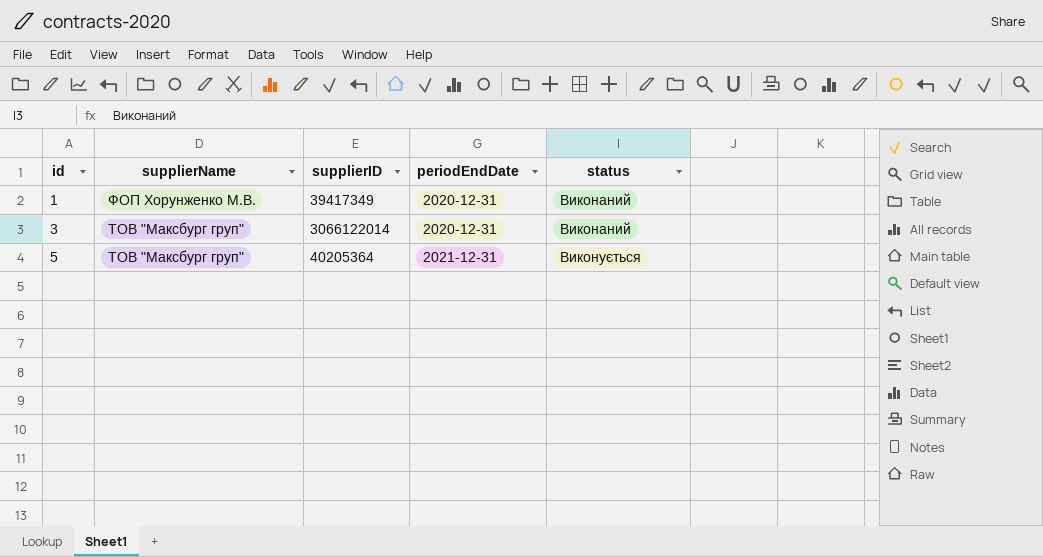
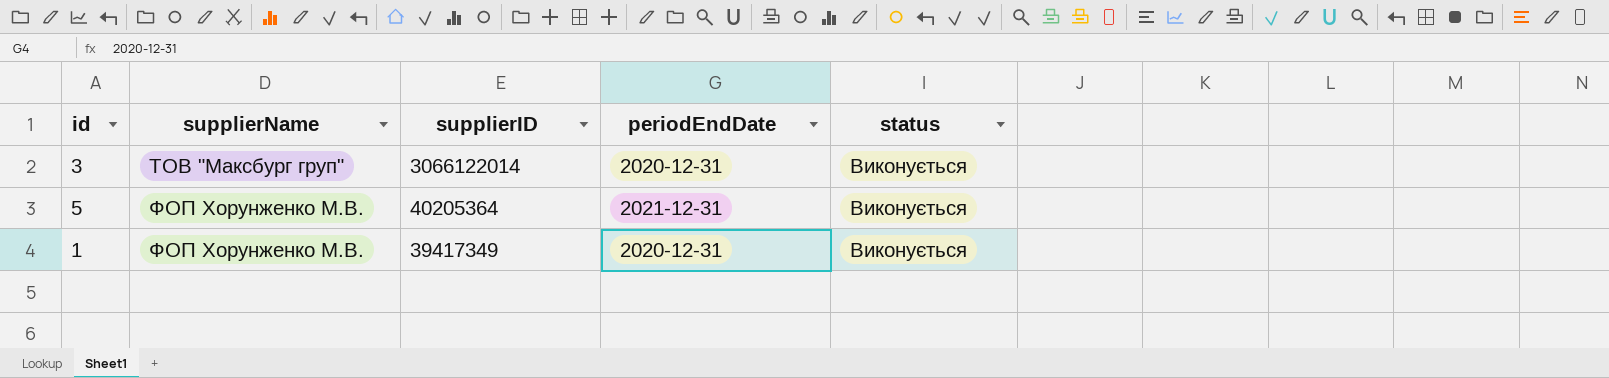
row order: id ascending -> supplierName ascending
3 | status: Виконаний -> Виконується
5 | supplierName: ТОВ "Максбург груп" -> ФОП Хорунженко М.В.
1 | status: Виконаний -> Виконується

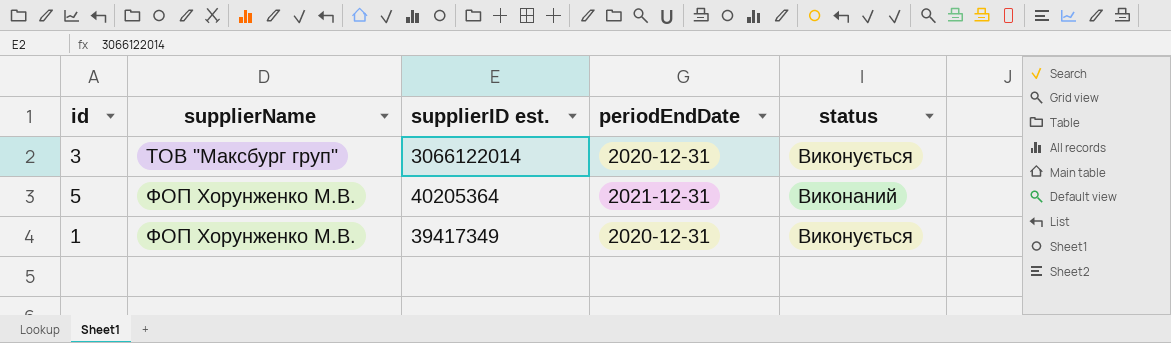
column name: supplierID -> supplierID est.
5 | status: Виконується -> Виконаний

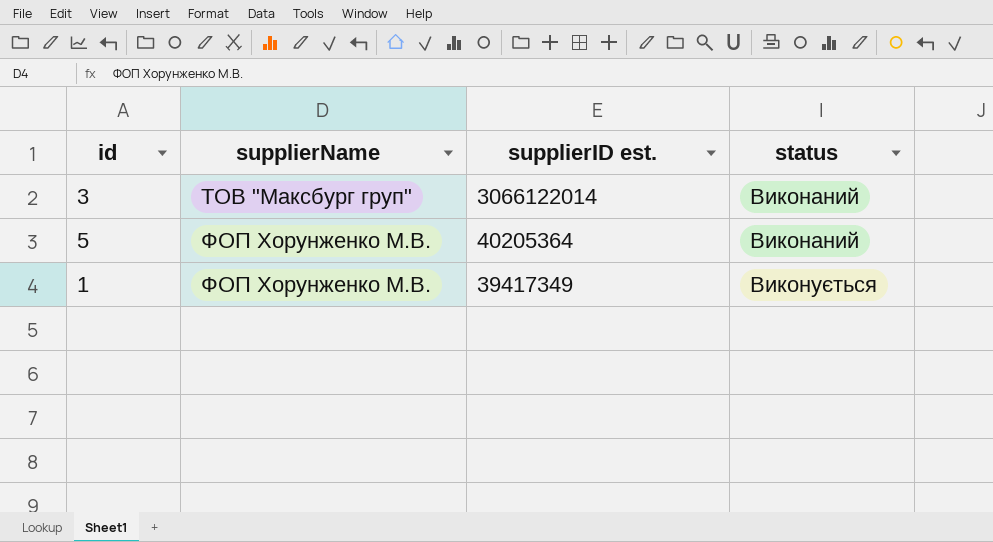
column periodEndDate | position: 4 -> none
3 | status: Виконується -> Виконаний

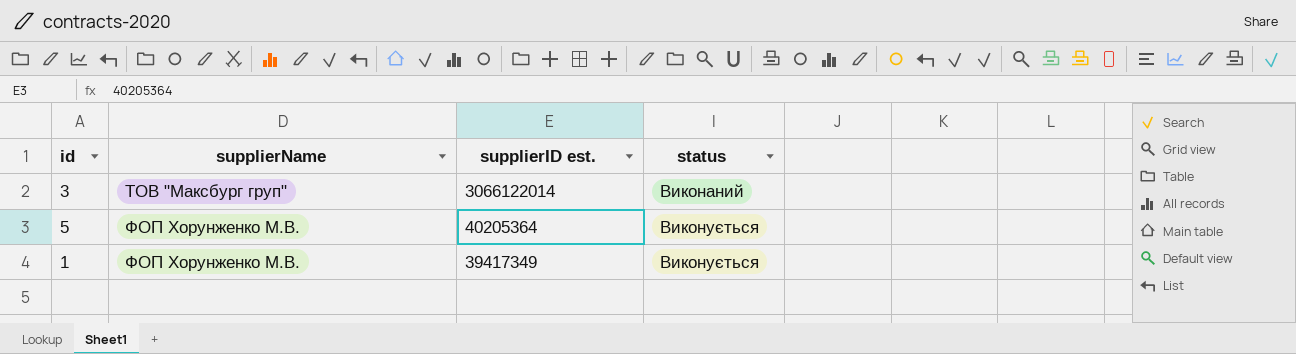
5 | status: Виконаний -> Виконується

